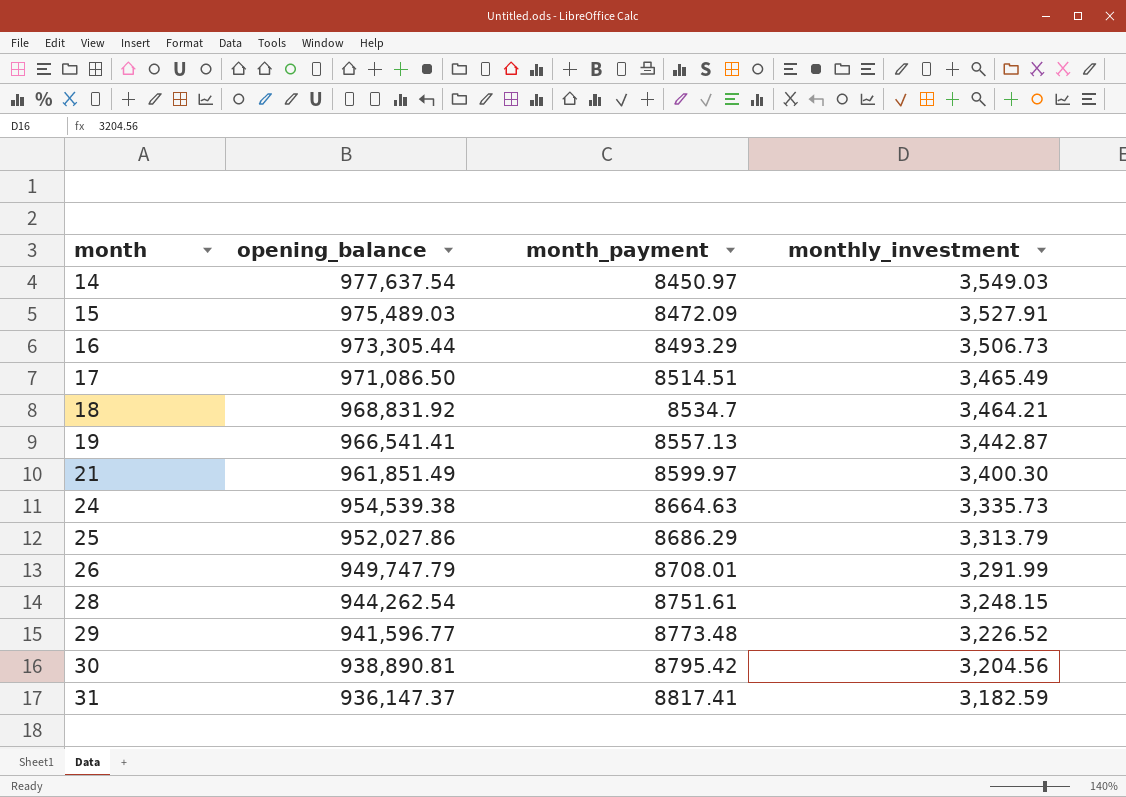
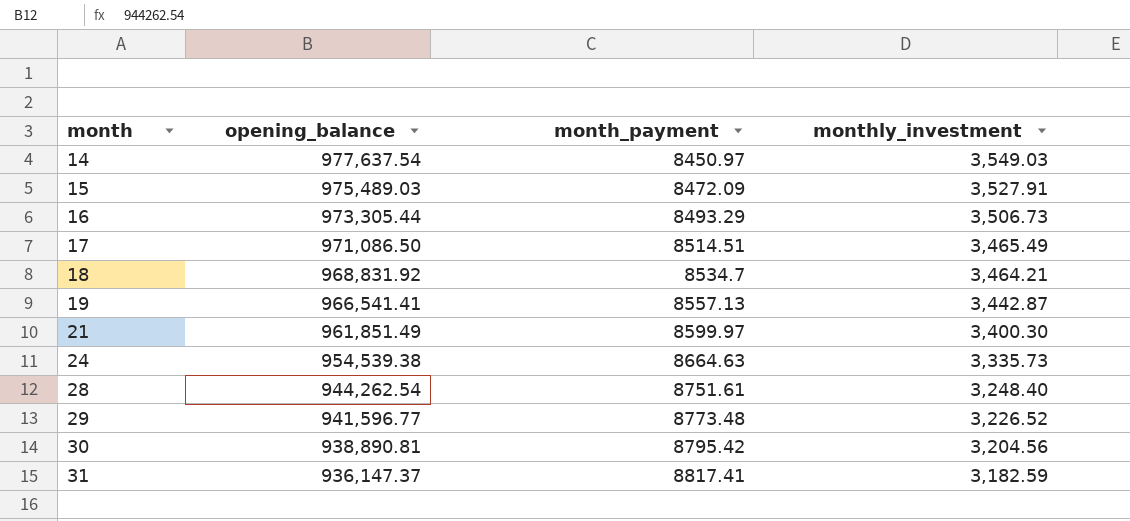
row 25: 952,027.86 | 8686.29 | 3,313.79 -> none
row 26: 949,747.79 | 8708.01 | 3,291.99 -> none
28 | monthly_investment: 3,248.15 -> 3,248.40

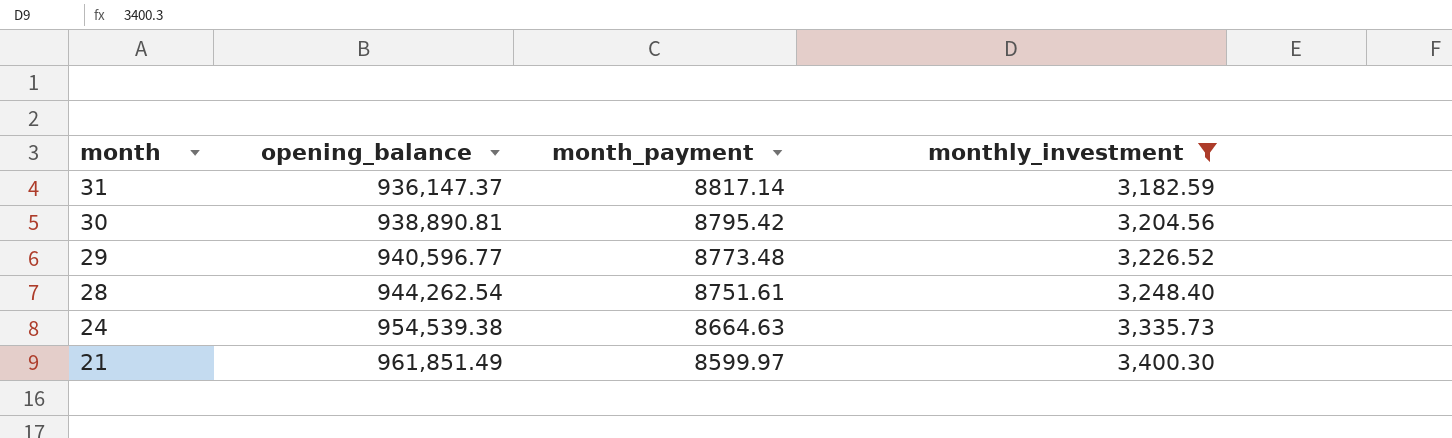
filter: none -> monthly_investment <= 3,400.30
row order: month ascending -> month descending
31 | month_payment: 8817.41 -> 8817.14
29 | opening_balance: 941,596.77 -> 940,596.77

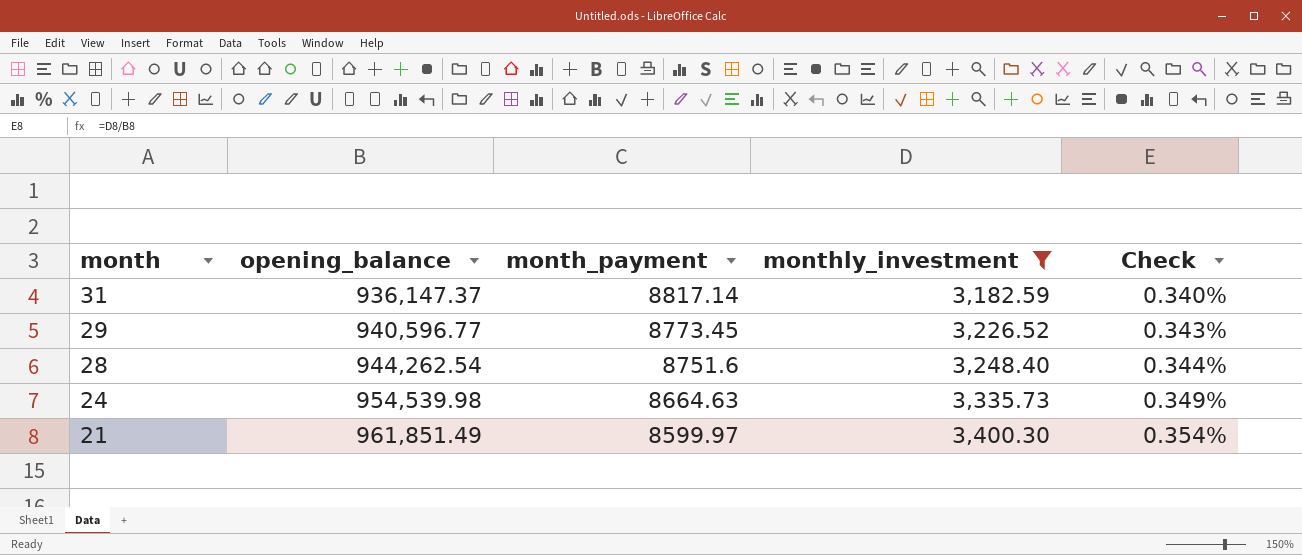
column Check | formula: none -> [monthly_investment] / [opening_balance]
row 30: 938,890.81 | 8795.42 | 3,204.56 -> none
29 | month_payment: 8773.48 -> 8773.45
28 | month_payment: 8751.61 -> 8751.6
24 | opening_balance: 954,539.38 -> 954,539.98

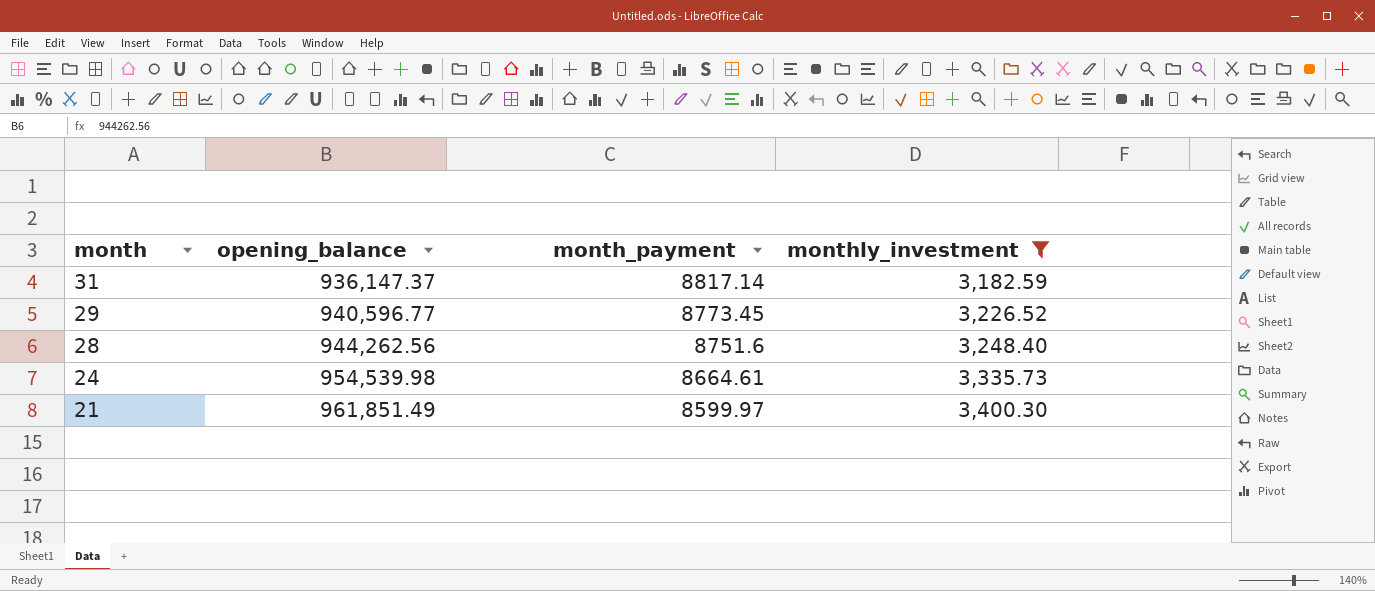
column Check | formula: [monthly_investment] / [opening_balance] -> none
28 | opening_balance: 944,262.54 -> 944,262.56
24 | month_payment: 8664.63 -> 8664.61

